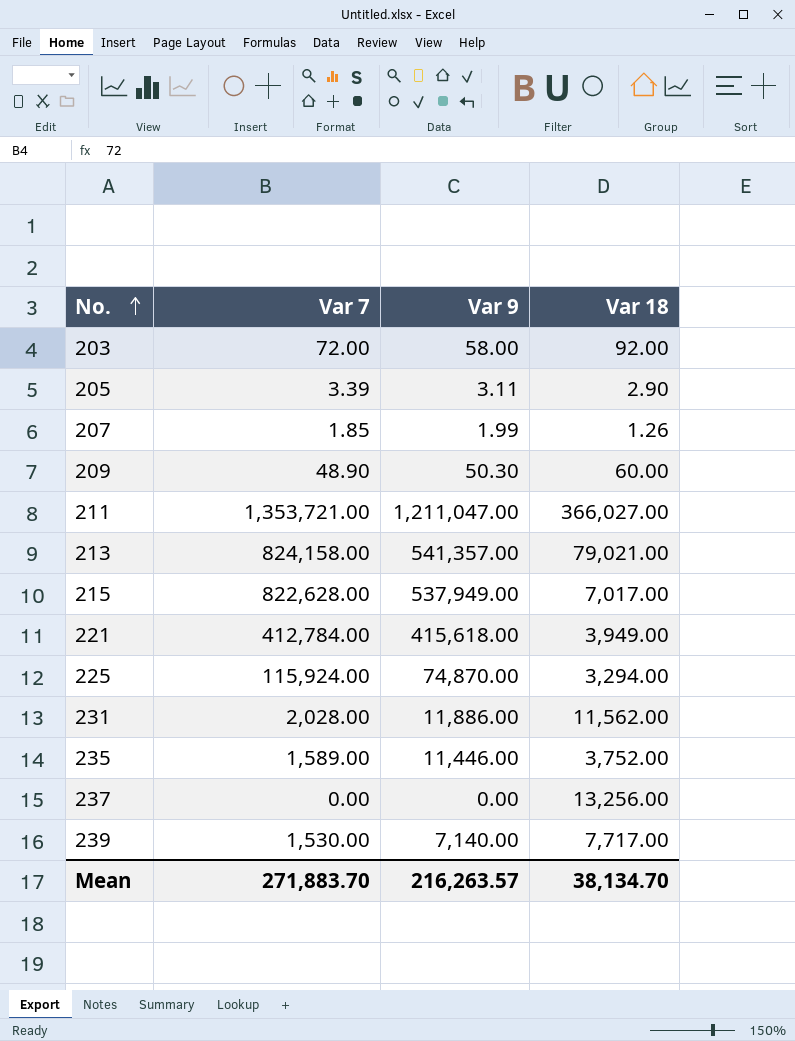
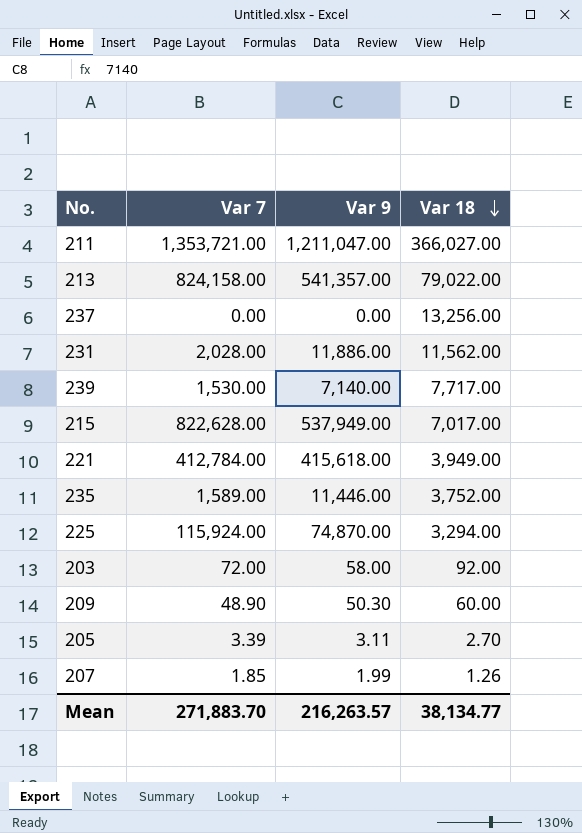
row order: No. ascending -> Var 18 descending
213 | Var 18: 79,021.00 -> 79,022.00
205 | Var 18: 2.90 -> 2.70
Mean | Var 18: 38,134.70 -> 38,134.77

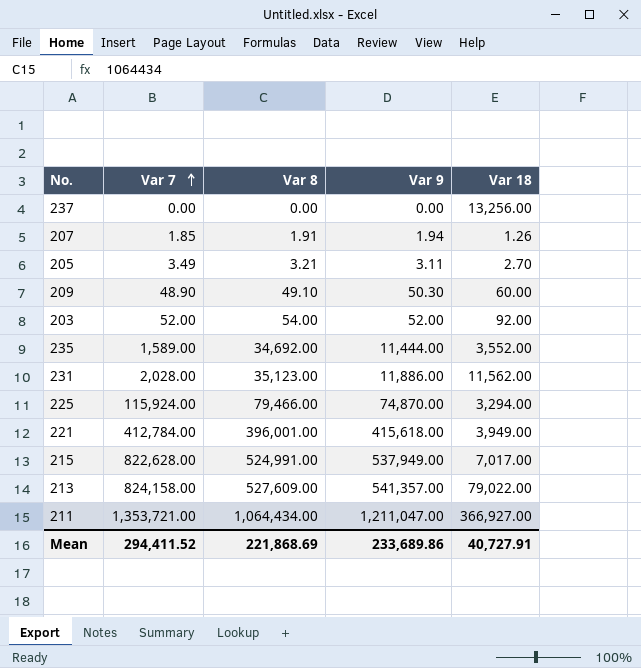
row order: Var 18 descending -> Var 7 ascending
column Var 8 | position: none -> 3
row 239: 1,530.00 | 7,140.00 | 7,717.00 -> none
207 | Var 9: 1.99 -> 1.94
205 | Var 7: 3.39 -> 3.49
203 | Var 7: 72.00 -> 52.00
203 | Var 9: 58.00 -> 52.00
235 | Var 9: 11,446.00 -> 11,444.00
235 | Var 18: 3,752.00 -> 3,552.00
211 | Var 18: 366,027.00 -> 366,927.00
Mean | Var 7: 271,883.70 -> 294,411.52
Mean | Var 9: 216,263.57 -> 233,689.86
Mean | Var 18: 38,134.77 -> 40,727.91

